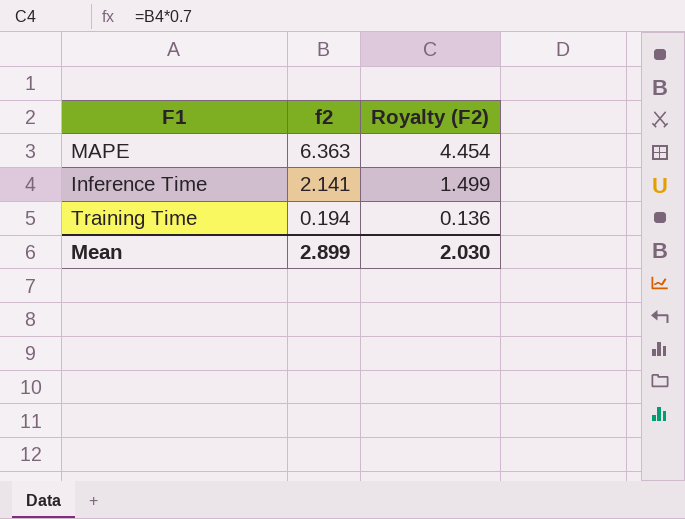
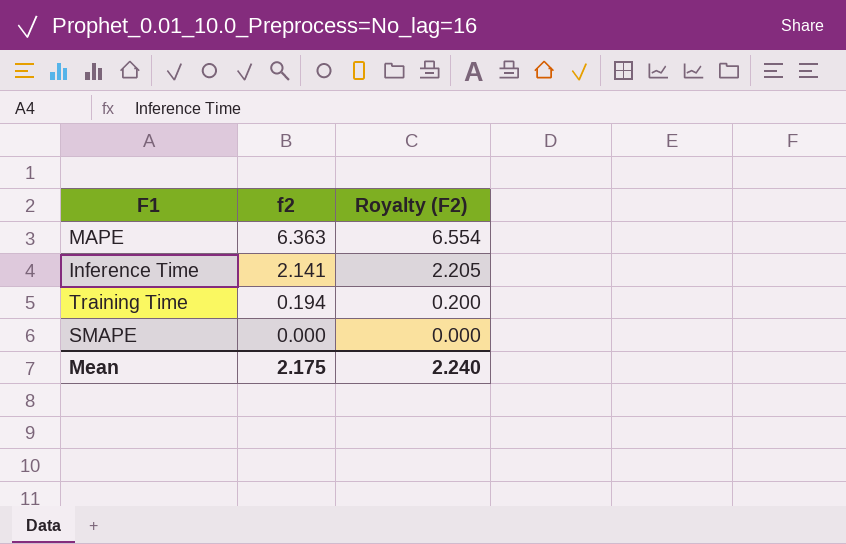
column Royalty (F2) | formula: [f2] * 0.7 -> [f2] * 1.03
row SMAPE: none -> 0.000 | 0.000
Mean | f2: 2.899 -> 2.175
Mean | Royalty (F2): 2.030 -> 2.240

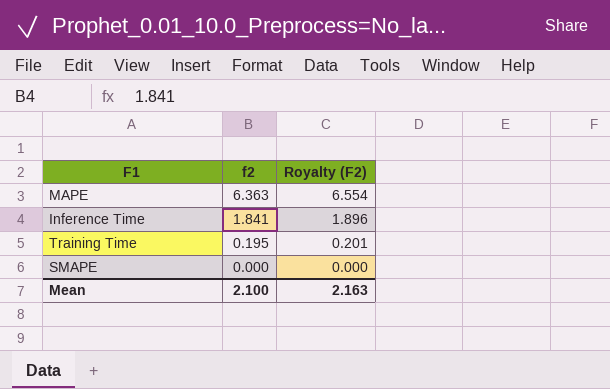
Inference Time | f2: 2.141 -> 1.841
Inference Time | Royalty (F2): 2.205 -> 1.896
Training Time | f2: 0.194 -> 0.195
Training Time | Royalty (F2): 0.200 -> 0.201
Mean | f2: 2.175 -> 2.100
Mean | Royalty (F2): 2.240 -> 2.163

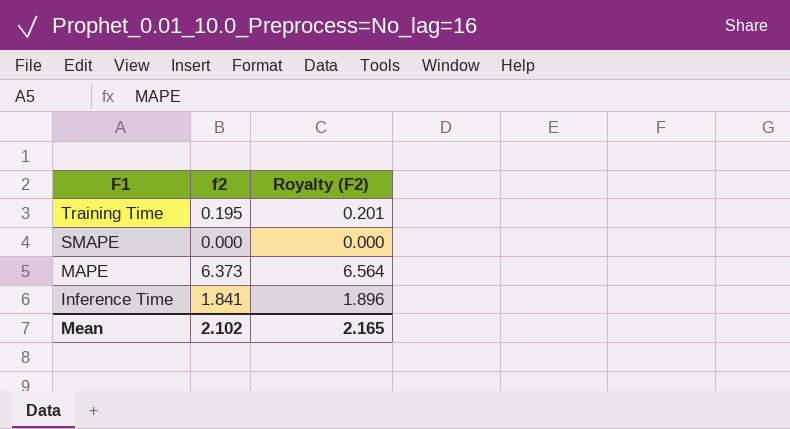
row order: f2 descending -> F1 descending
MAPE | f2: 6.363 -> 6.373
MAPE | Royalty (F2): 6.554 -> 6.564
Mean | f2: 2.100 -> 2.102
Mean | Royalty (F2): 2.163 -> 2.165

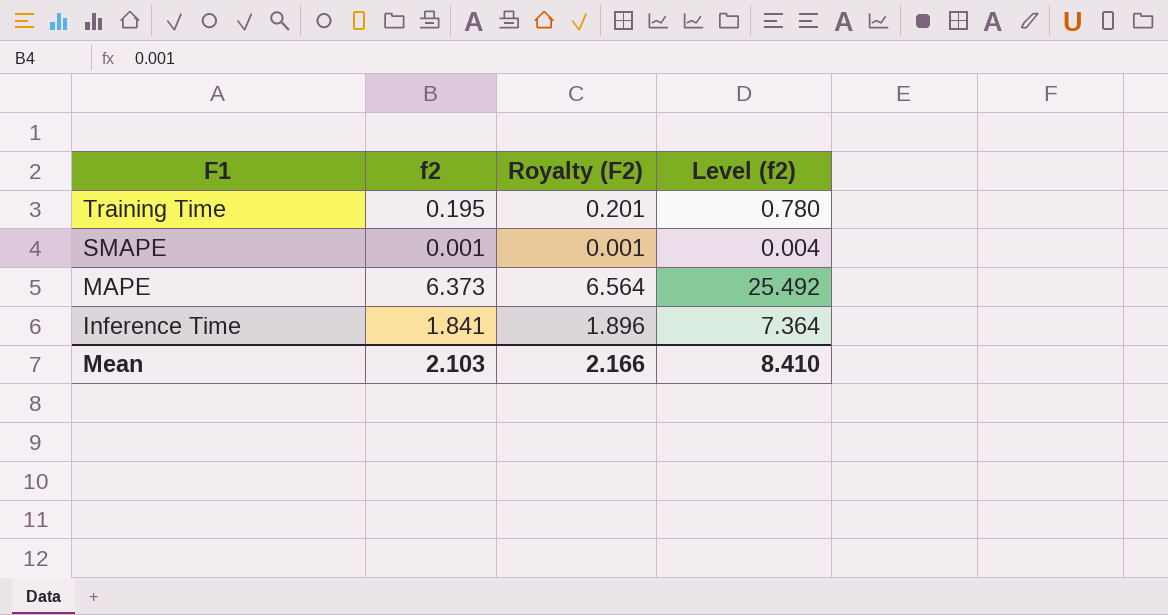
column Level (f2) | formula: none -> [f2] * 4
SMAPE | f2: 0.000 -> 0.001
SMAPE | Royalty (F2): 0.000 -> 0.001
Mean | f2: 2.102 -> 2.103
Mean | Royalty (F2): 2.165 -> 2.166

